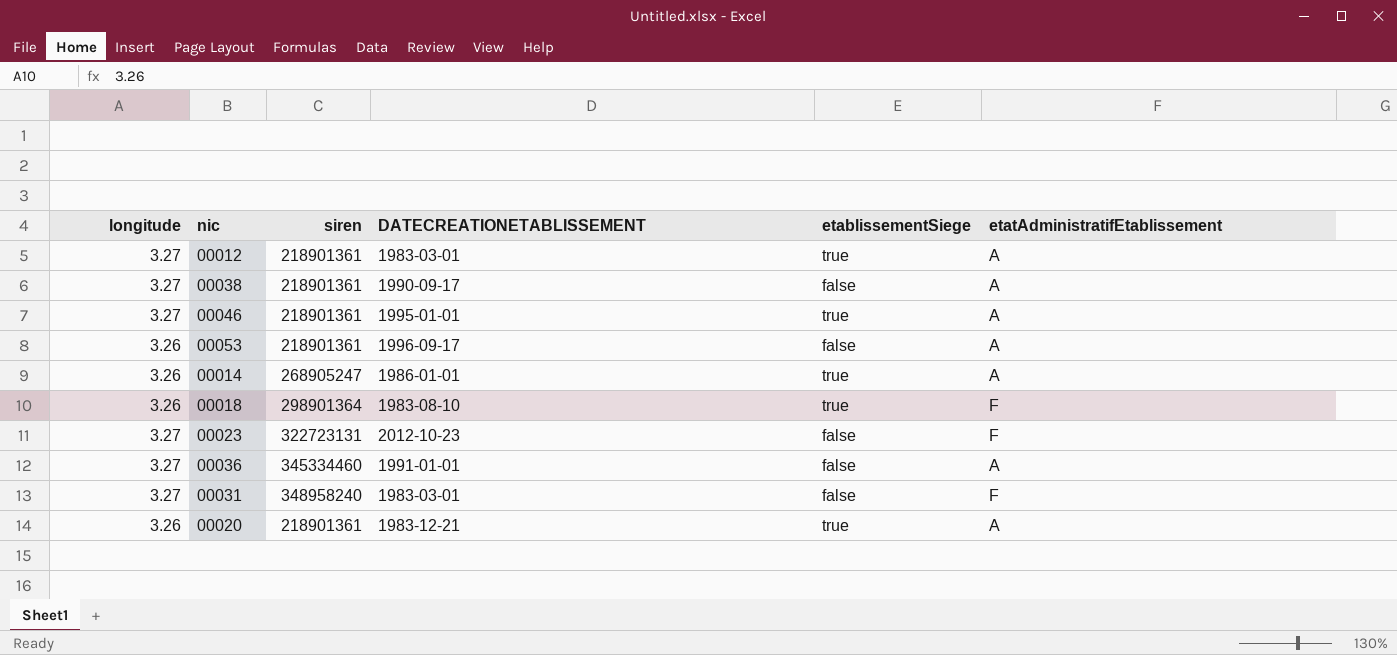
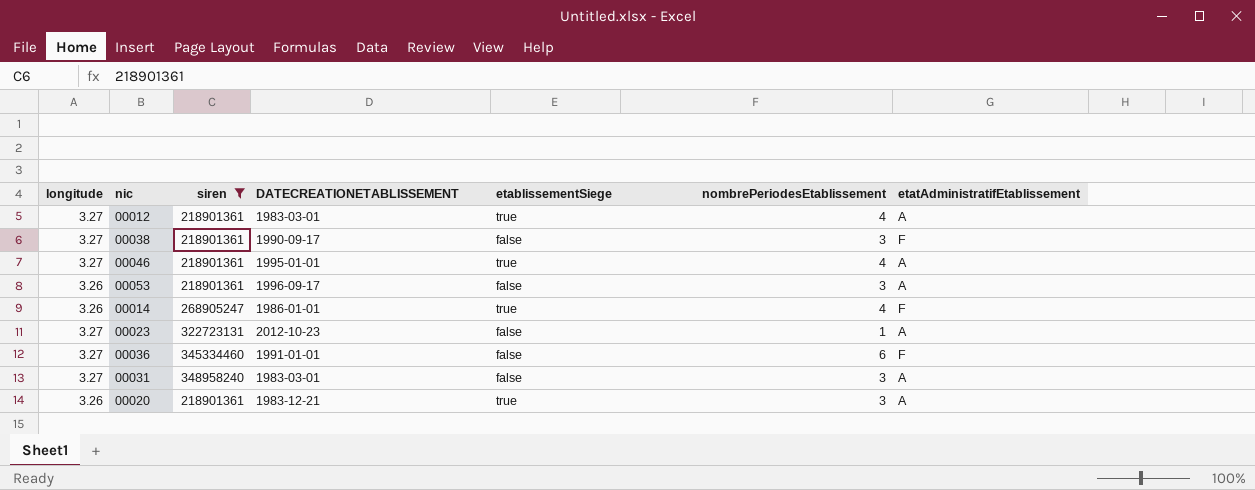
filter: none -> siren != 298901364
column nombrePeriodesEtablissement | position: none -> 6
00038 | etatAdministratifEtablissement: A -> F
00014 | etatAdministratifEtablissement: A -> F
00023 | etatAdministratifEtablissement: F -> A
00036 | etatAdministratifEtablissement: A -> F
00031 | etatAdministratifEtablissement: F -> A

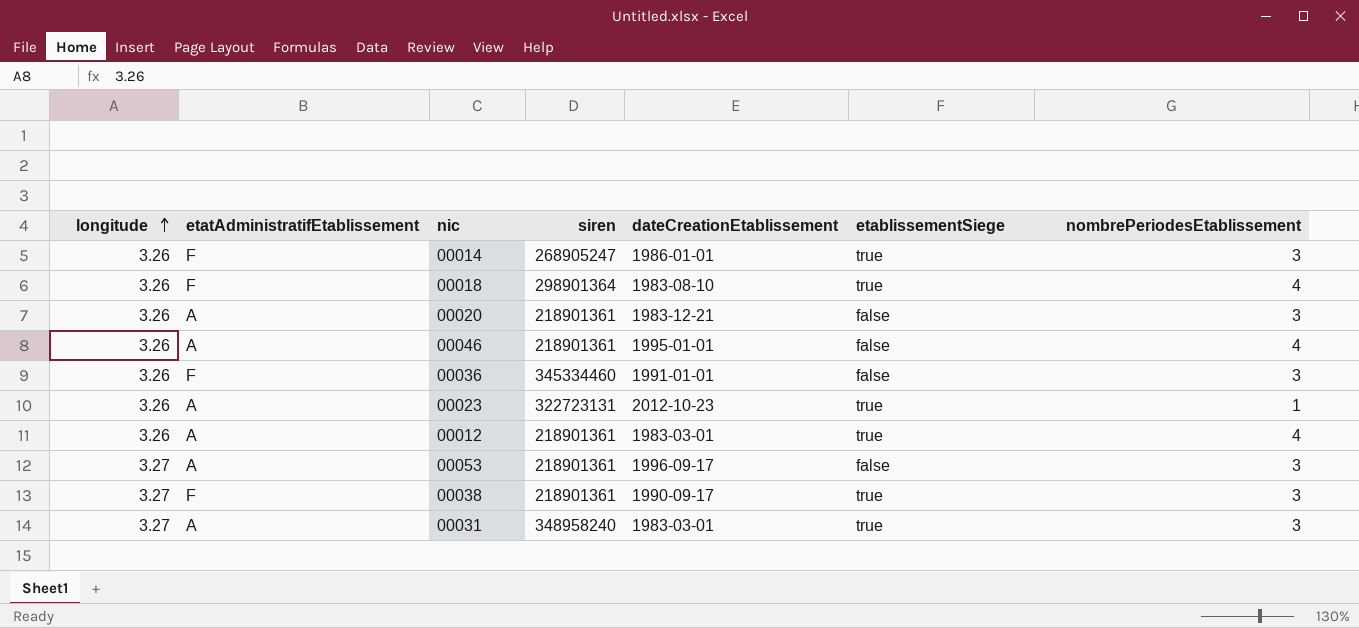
filter: siren != 298901364 -> none
row order: none -> longitude ascending
column etatAdministratifEtablissement | position: 7 -> 2
column name: DATECREATIONETABLISSEMENT -> dateCreationEtablissement
00014 | nombrePeriodesEtablissement: 4 -> 3
00020 | etablissementSiege: true -> false
00046 | longitude: 3.27 -> 3.26
00046 | etablissementSiege: true -> false
00036 | longitude: 3.27 -> 3.26
00036 | nombrePeriodesEtablissement: 6 -> 3
00023 | longitude: 3.27 -> 3.26
00023 | etablissementSiege: false -> true
00012 | longitude: 3.27 -> 3.26
00053 | longitude: 3.26 -> 3.27
00038 | etablissementSiege: false -> true
00031 | etablissementSiege: false -> true

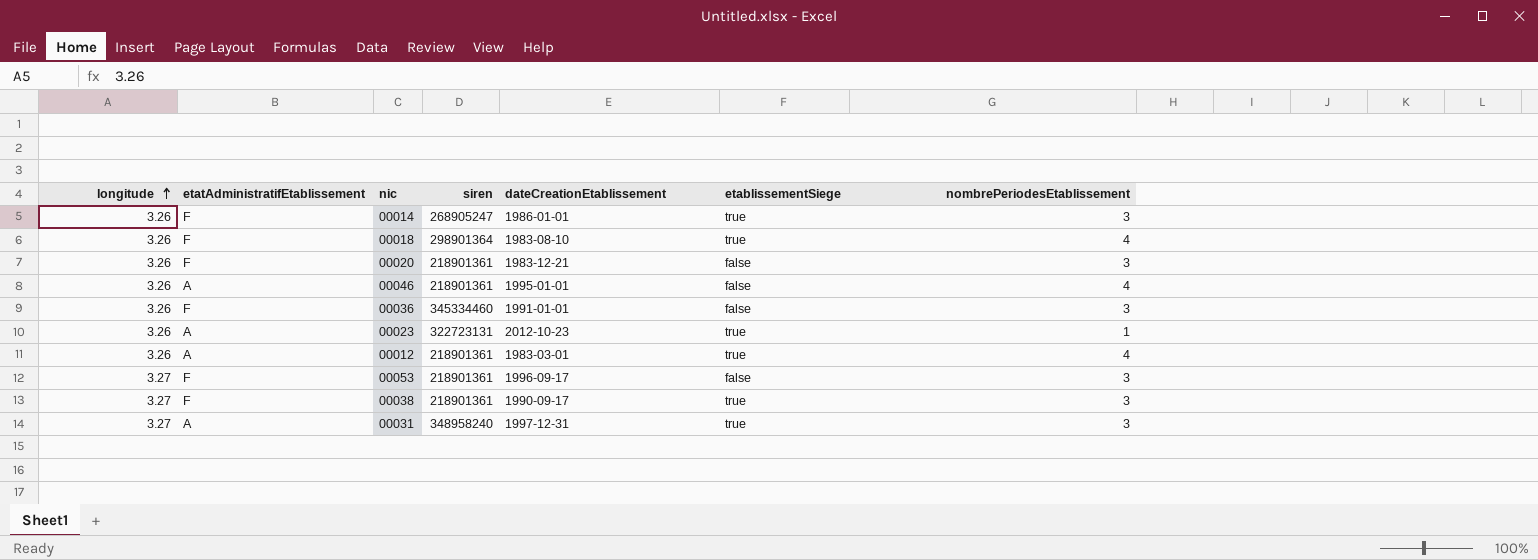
00020 | etatAdministratifEtablissement: A -> F
00053 | etatAdministratifEtablissement: A -> F
00031 | dateCreationEtablissement: 1983-03-01 -> 1997-12-31

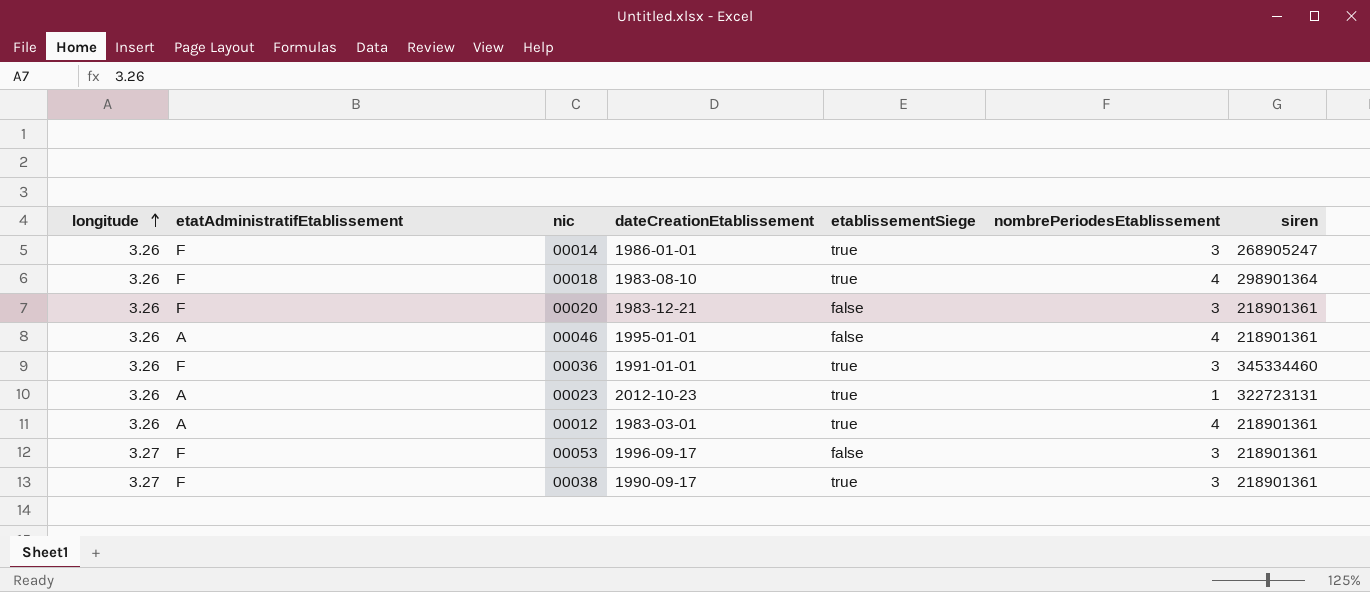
column siren | position: 4 -> 7
row 00031: 3.27 | A | 348958240 | 1997-12-31 | true | 3 -> none
00036 | etablissementSiege: false -> true

